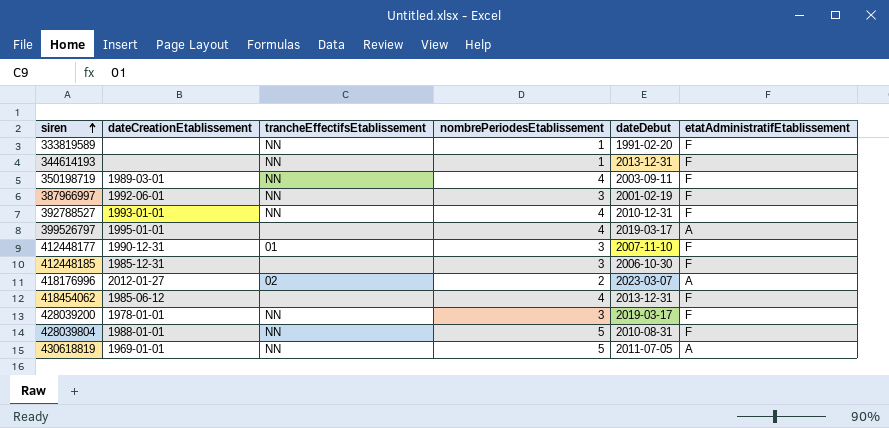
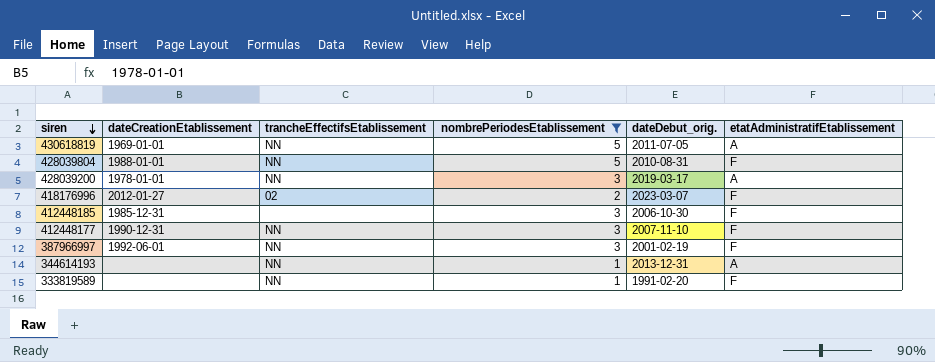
filter: none -> nombrePeriodesEtablissement != 4
row order: siren ascending -> siren descending
column name: dateDebut -> dateDebut_orig.
428039200 | etatAdministratifEtablissement: F -> A
418176996 | etatAdministratifEtablissement: A -> F
412448177 | trancheEffectifsEtablissement: 01 -> NN
344614193 | etatAdministratifEtablissement: F -> A

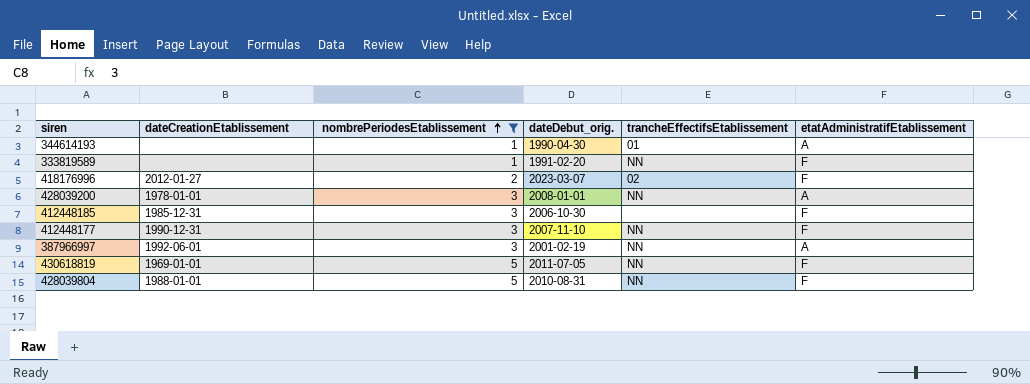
row order: siren descending -> nombrePeriodesEtablissement ascending
column trancheEffectifsEtablissement | position: 3 -> 5
344614193 | dateDebut_orig.: 2013-12-31 -> 1990-04-30
344614193 | trancheEffectifsEtablissement: NN -> 01
428039200 | dateDebut_orig.: 2019-03-17 -> 2008-01-01
387966997 | etatAdministratifEtablissement: F -> A
430618819 | etatAdministratifEtablissement: A -> F

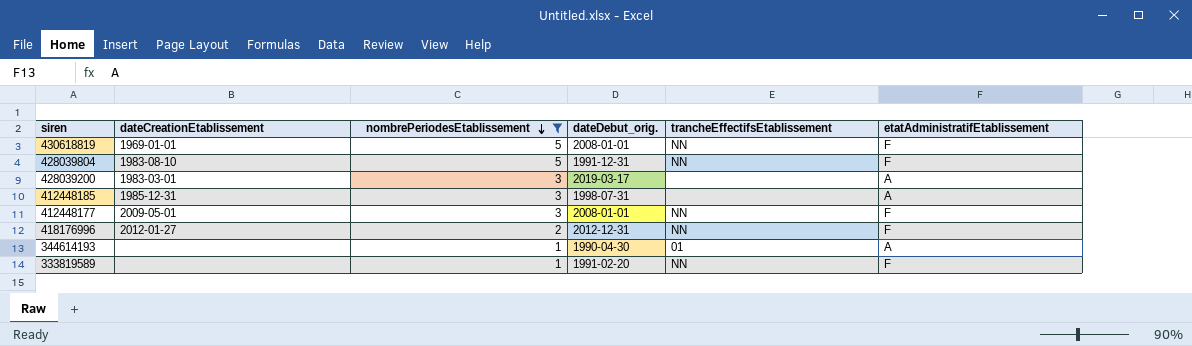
row order: nombrePeriodesEtablissement ascending -> nombrePeriodesEtablissement descending
row 387966997: 1992-06-01 | 3 | 2001-02-19 | NN | A -> none
430618819 | dateDebut_orig.: 2011-07-05 -> 2008-01-01
428039804 | dateCreationEtablissement: 1988-01-01 -> 1983-08-10
428039804 | dateDebut_orig.: 2010-08-31 -> 1991-12-31
428039200 | dateCreationEtablissement: 1978-01-01 -> 1983-03-01
428039200 | dateDebut_orig.: 2008-01-01 -> 2019-03-17
428039200 | trancheEffectifsEtablissement: NN -> none
412448185 | dateDebut_orig.: 2006-10-30 -> 1998-07-31
412448185 | etatAdministratifEtablissement: F -> A
412448177 | dateCreationEtablissement: 1990-12-31 -> 2009-05-01
412448177 | dateDebut_orig.: 2007-11-10 -> 2008-01-01
418176996 | dateDebut_orig.: 2023-03-07 -> 2012-12-31
418176996 | trancheEffectifsEtablissement: 02 -> NN

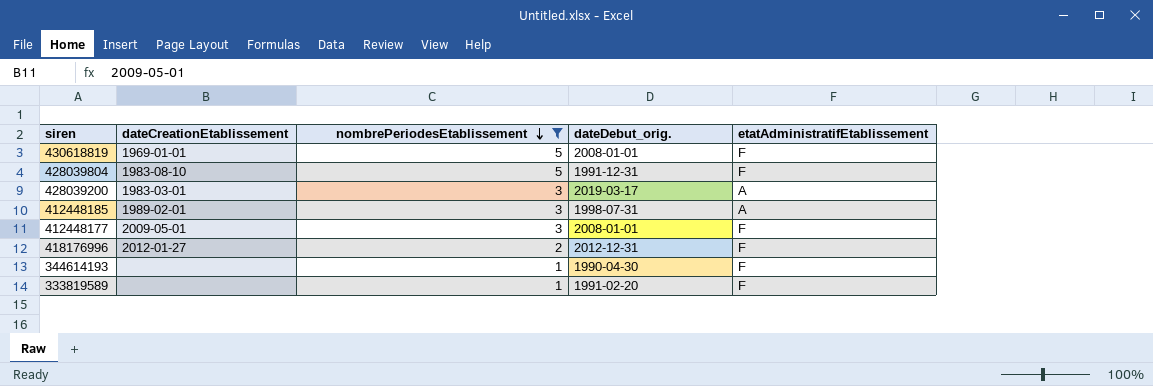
column trancheEffectifsEtablissement | position: 5 -> none
412448185 | dateCreationEtablissement: 1985-12-31 -> 1989-02-01
344614193 | etatAdministratifEtablissement: A -> F

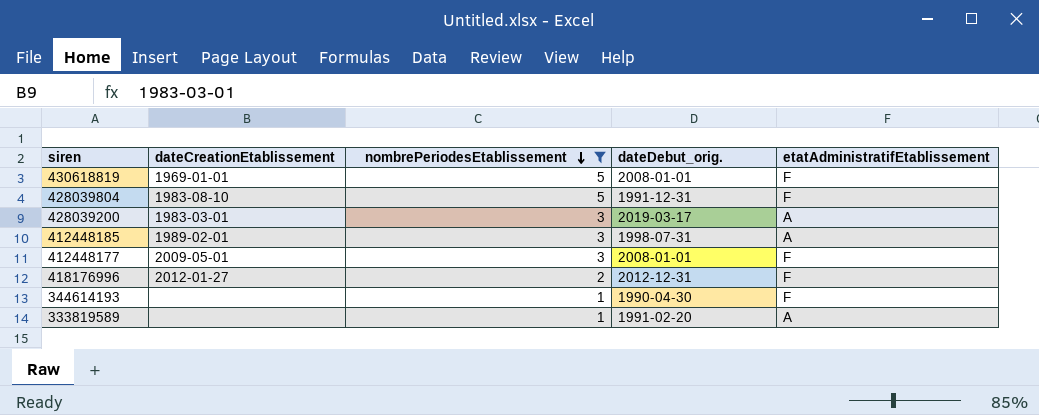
333819589 | etatAdministratifEtablissement: F -> A

